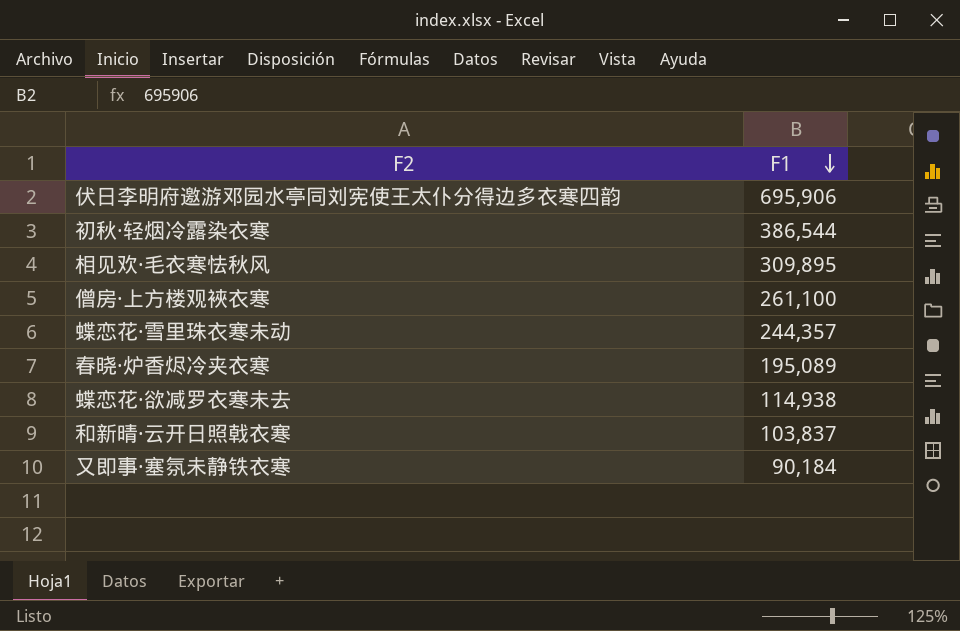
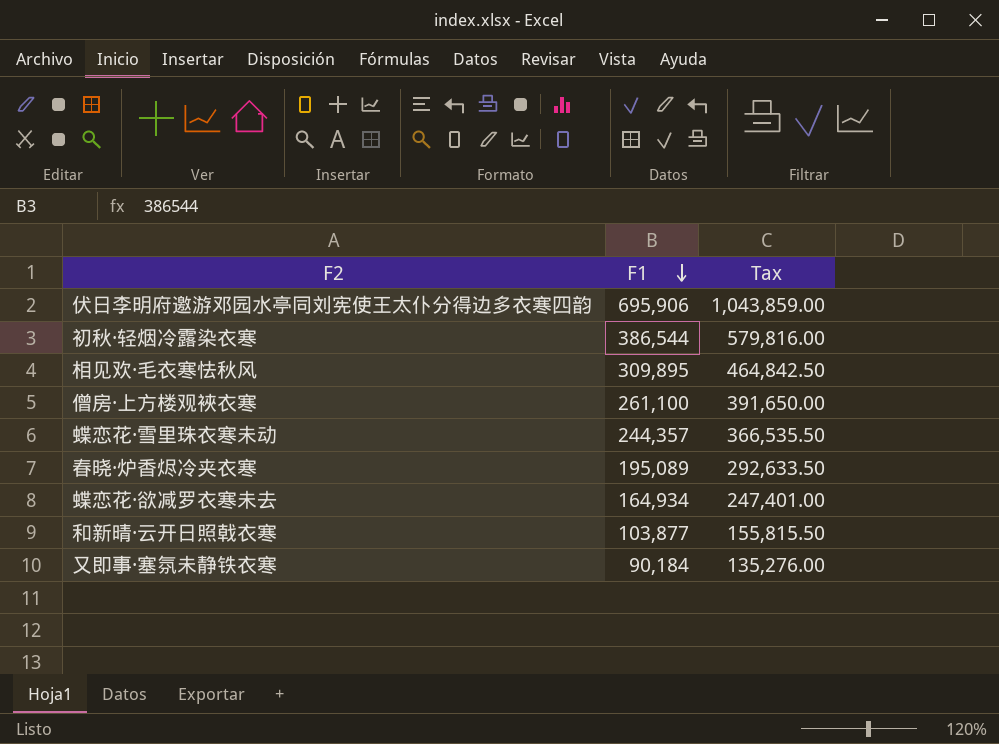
column Tax | formula: none -> [F1] * 1.5
蝶恋花·欲减罗衣寒未去 | F1: 114,938 -> 164,934
和新晴·云开日照戟衣寒 | F1: 103,837 -> 103,877

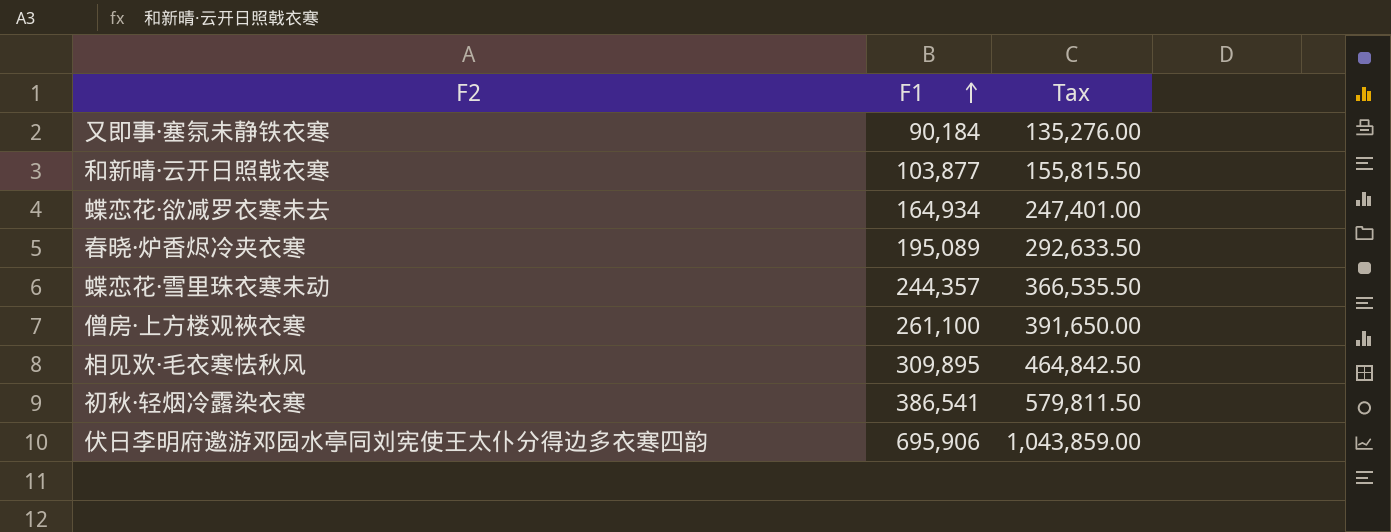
row order: F1 descending -> F1 ascending
初秋·轻烟冷露染衣寒 | F1: 386,544 -> 386,541
初秋·轻烟冷露染衣寒 | Tax: 579,816.00 -> 579,811.50

